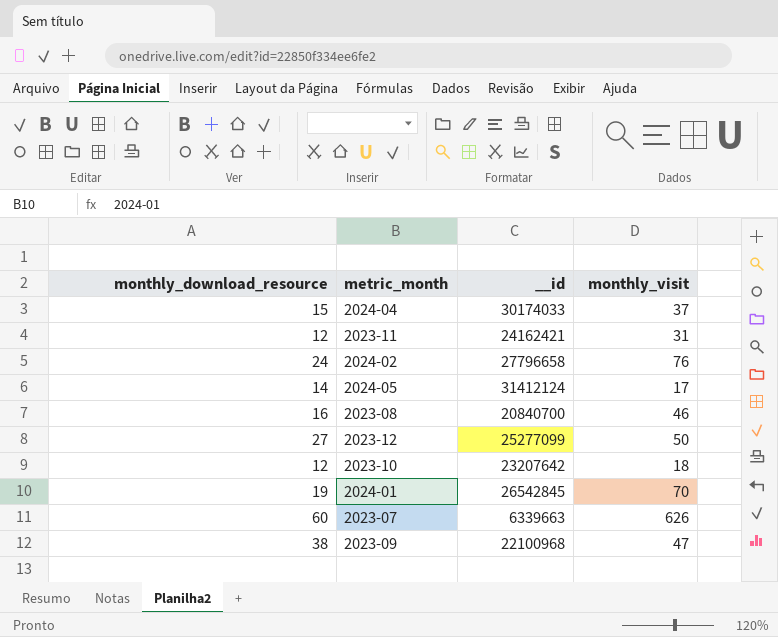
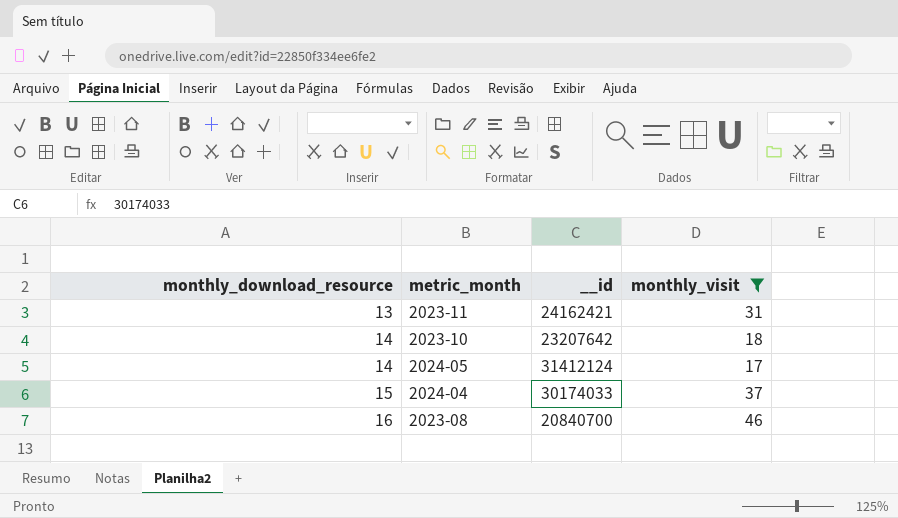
filter: none -> monthly_visit <= 46
row order: none -> monthly_download_resource ascending
2023-11 | monthly_download_resource: 12 -> 13
2023-10 | monthly_download_resource: 12 -> 14

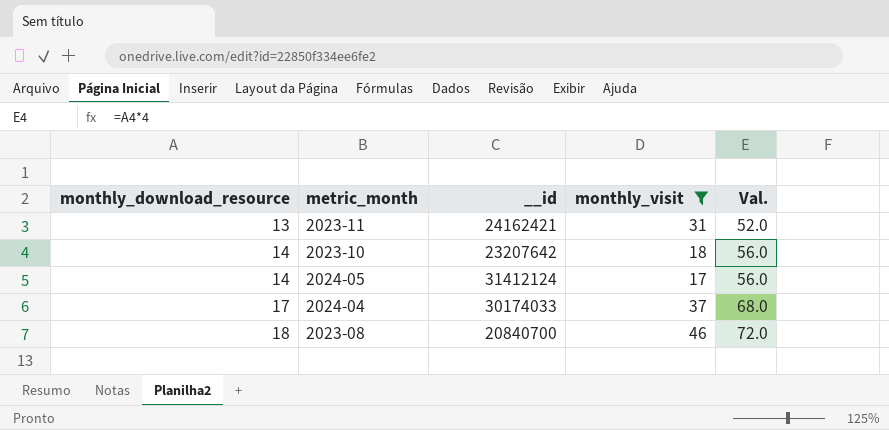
column Val. | formula: none -> [monthly_download_resource] * 4
2024-04 | monthly_download_resource: 15 -> 17
2023-08 | monthly_download_resource: 16 -> 18

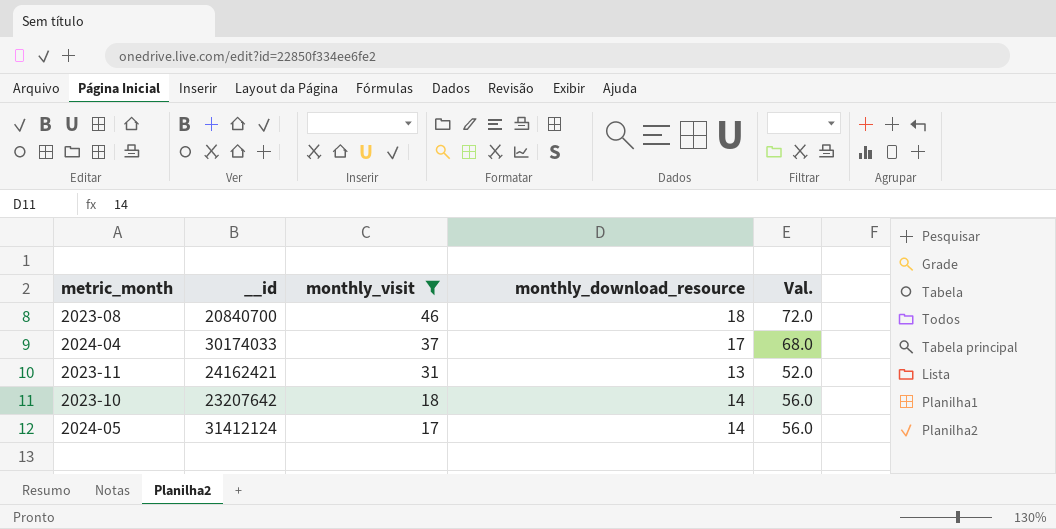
row order: monthly_download_resource ascending -> monthly_visit descending
column monthly_download_resource | position: 1 -> 4

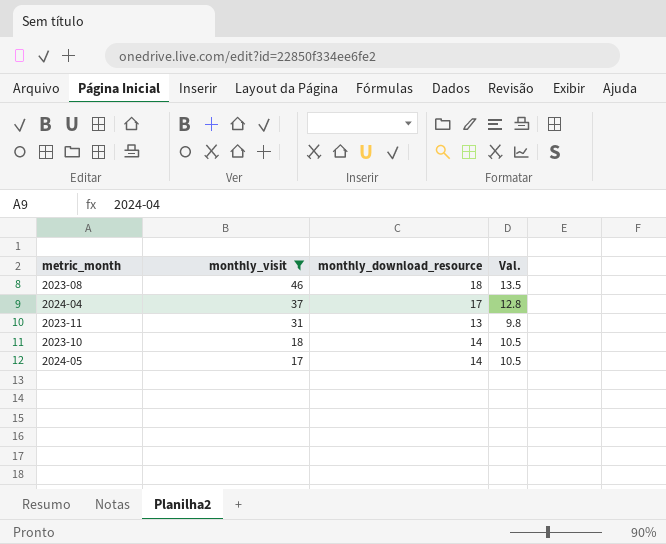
column __id | position: 2 -> none
column Val. | formula: [monthly_download_resource] * 4 -> [monthly_download_resource] * 0.75

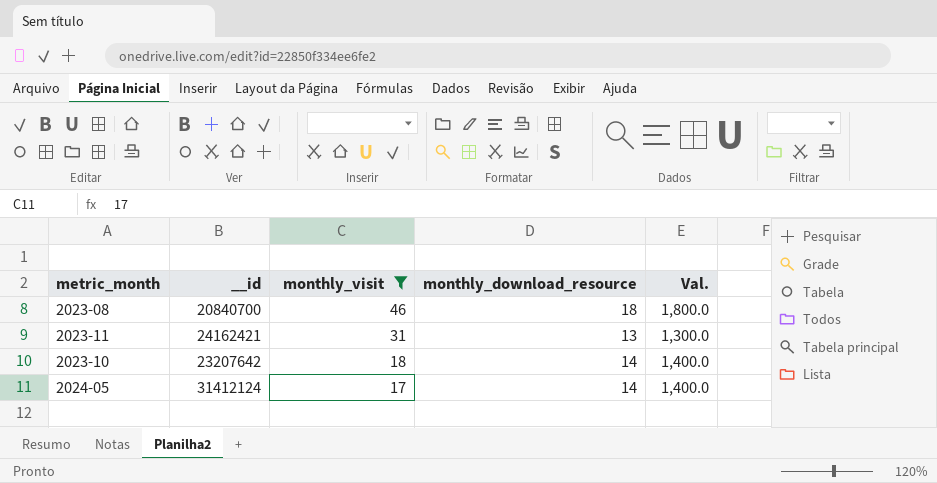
column __id | position: none -> 2
column Val. | formula: [monthly_download_resource] * 0.75 -> [monthly_download_resource] * 100
row 2024-04: 37 | 17 | 12.8 -> none

